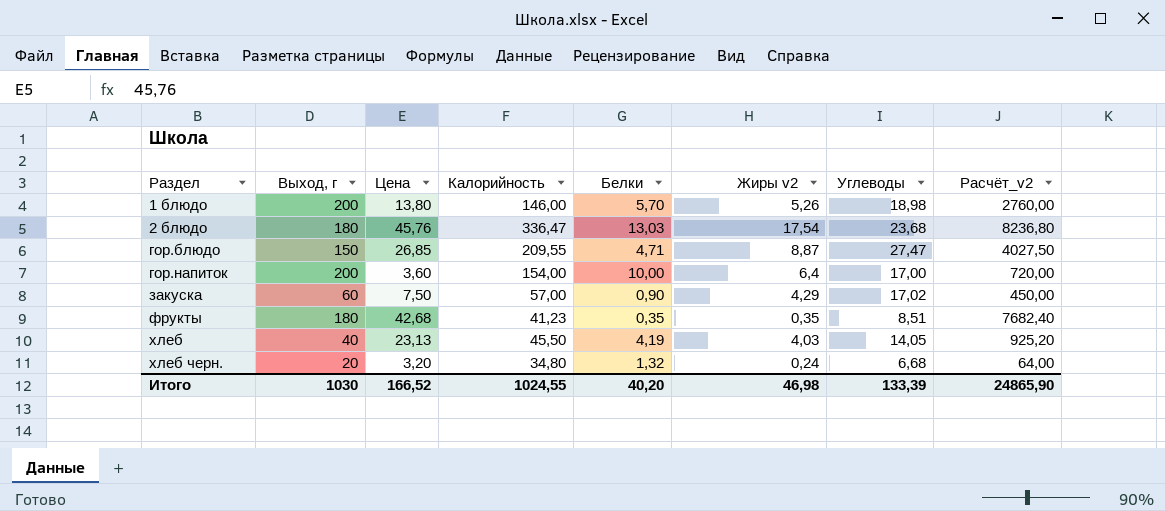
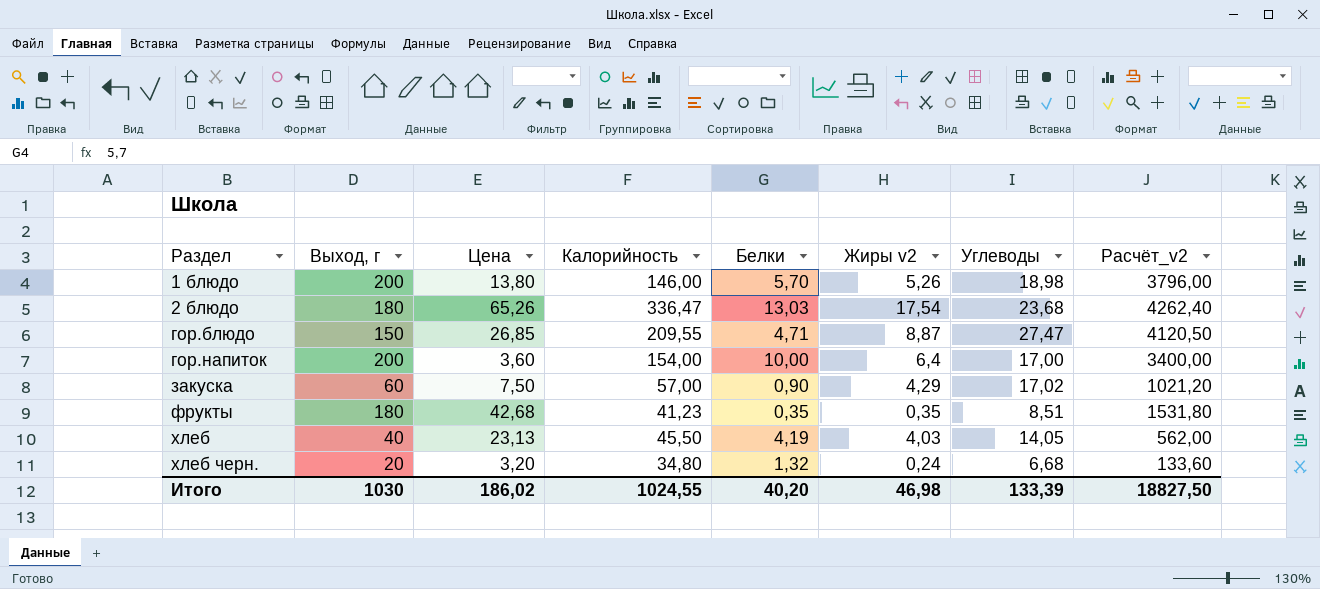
column Расчёт_v2 | formula: [Выход, г] * [Цена] -> [Выход, г] * [Углеводы]
2 блюдо | Цена: 45,76 -> 65,26
Итого | Цена: 166,52 -> 186,02
Итого | Расчёт_v2: 24865,90 -> 18827,50

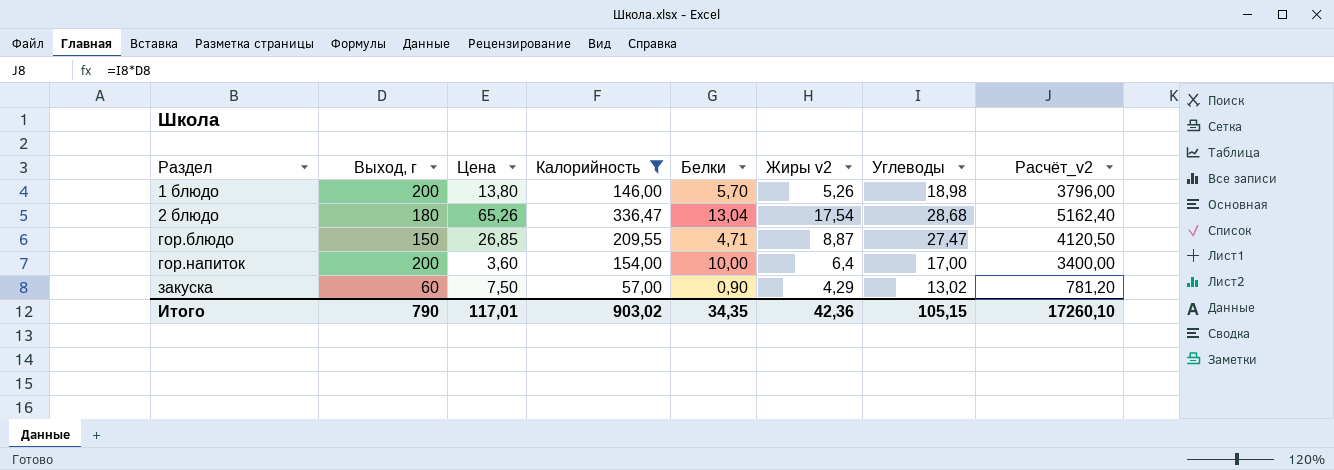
filter: none -> Калорийность >= 57,00
2 блюдо | Белки: 13,03 -> 13,04
2 блюдо | Углеводы: 23,68 -> 28,68
2 блюдо | Расчёт_v2: 4262,40 -> 5162,40
закуска | Углеводы: 17,02 -> 13,02
закуска | Расчёт_v2: 1021,20 -> 781,20
Итого | Выход, г: 1030 -> 790
Итого | Цена: 186,02 -> 117,01
Итого | Калорийность: 1024,55 -> 903,02
Итого | Белки: 40,20 -> 34,35
Итого | Жиры v2: 46,98 -> 42,36
Итого | Углеводы: 133,39 -> 105,15
Итого | Расчёт_v2: 18827,50 -> 17260,10

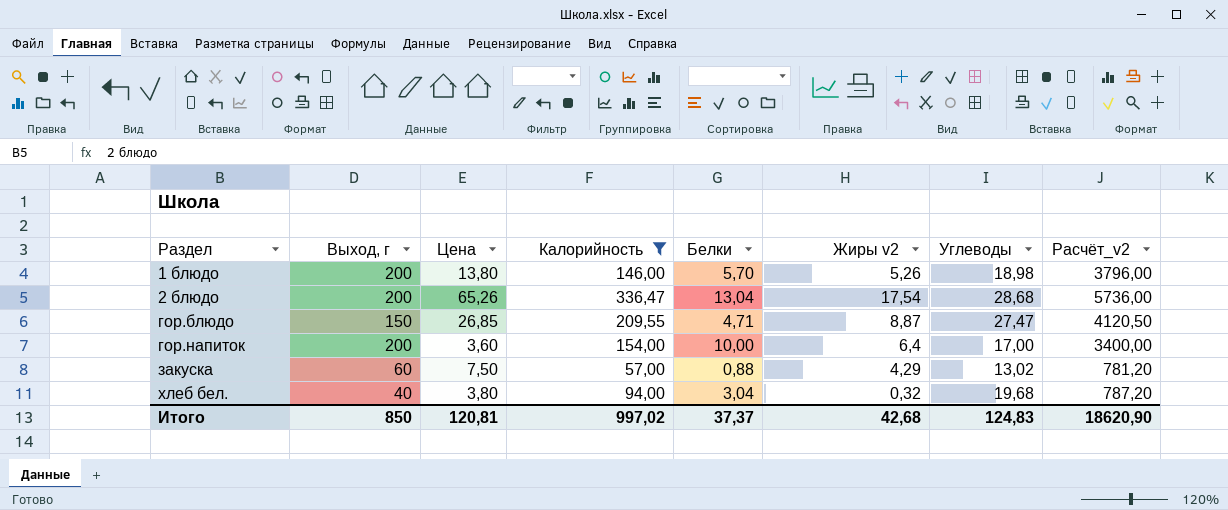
2 блюдо | Выход, г: 180 -> 200
2 блюдо | Расчёт_v2: 5162,40 -> 5736,00
закуска | Белки: 0,90 -> 0,88
row хлеб бел.: none -> 40 | 3,80 | 94,00 | 3,04 | 0,32 | 19,68 | 787,20
Итого | Выход, г: 790 -> 850
Итого | Цена: 117,01 -> 120,81
Итого | Калорийность: 903,02 -> 997,02
Итого | Белки: 34,35 -> 37,37
Итого | Жиры v2: 42,36 -> 42,68
Итого | Углеводы: 105,15 -> 124,83
Итого | Расчёт_v2: 17260,10 -> 18620,90

